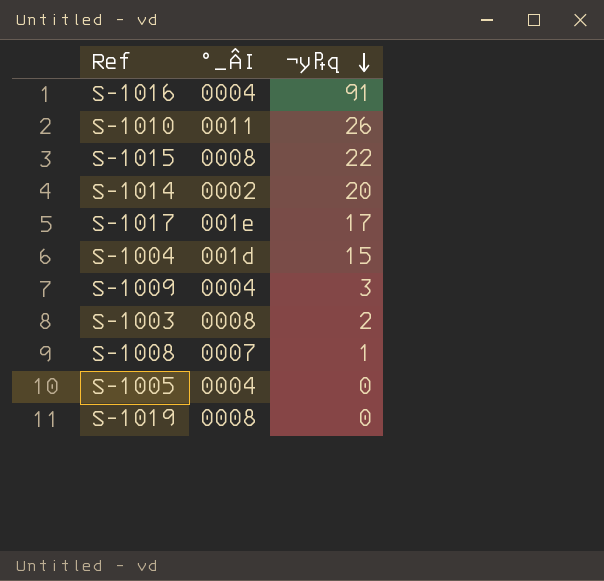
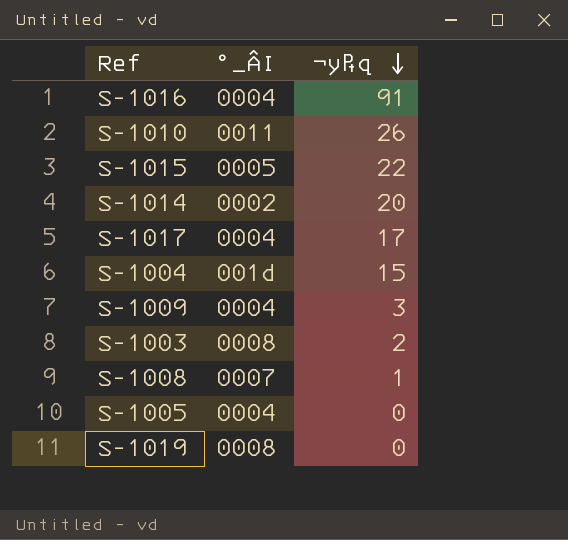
S-1015 | °_ÂI: 0008 -> 0005
S-1017 | °_ÂI: 001e -> 0004

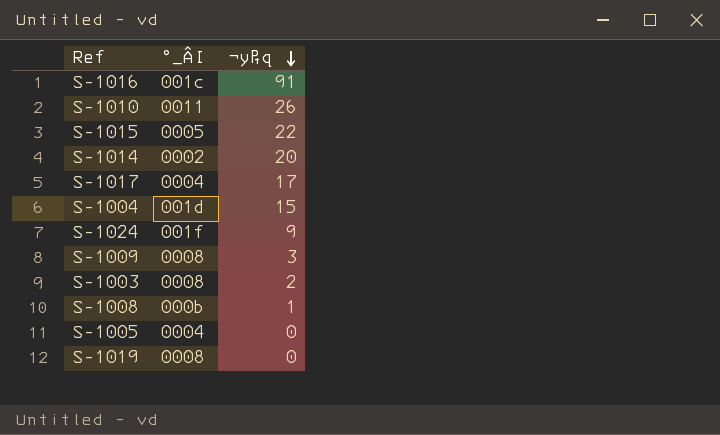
S-1016 | °_ÂI: 0004 -> 001c
row S-1024: none -> 001f | 9
S-1009 | °_ÂI: 0004 -> 0008
S-1008 | °_ÂI: 0007 -> 000b

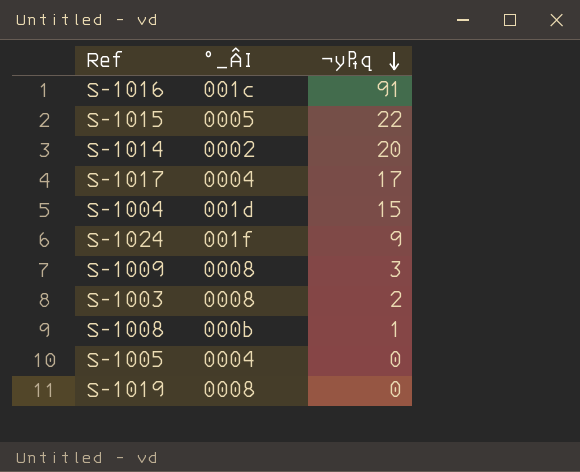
row S-1010: 0011 | 26 -> none

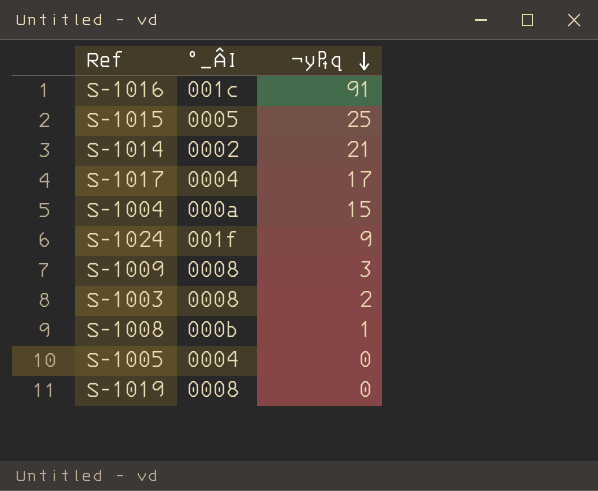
S-1015 | ¬y¶q: 22 -> 25
S-1014 | ¬y¶q: 20 -> 21
S-1004 | °_ÂI: 001d -> 000a

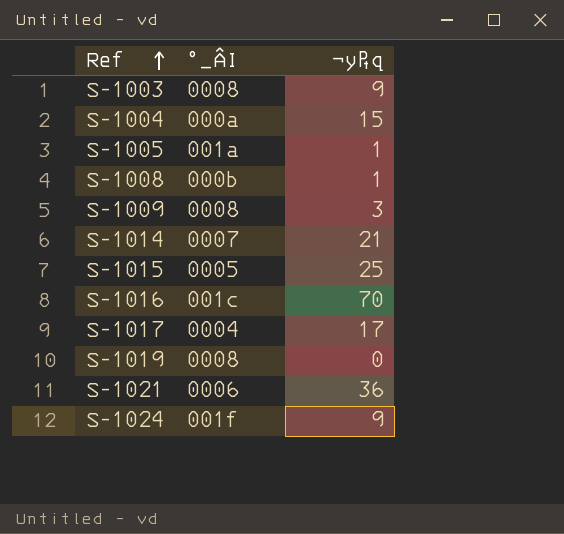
row order: ¬y¶q descending -> Ref ascending
S-1003 | ¬y¶q: 2 -> 9
S-1005 | °_ÂI: 0004 -> 001a
S-1005 | ¬y¶q: 0 -> 1
S-1014 | °_ÂI: 0002 -> 0007
S-1016 | ¬y¶q: 91 -> 70
row S-1021: none -> 0006 | 36

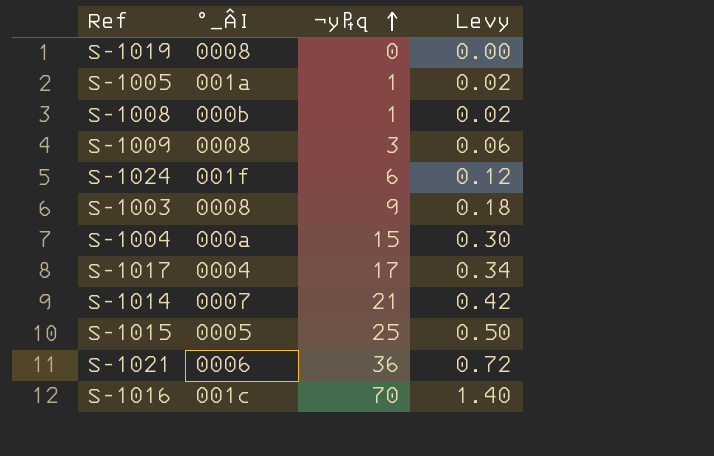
row order: Ref ascending -> ¬y¶q ascending
column Levy | formula: none -> [¬y¶q] * 0.02
S-1024 | ¬y¶q: 9 -> 6

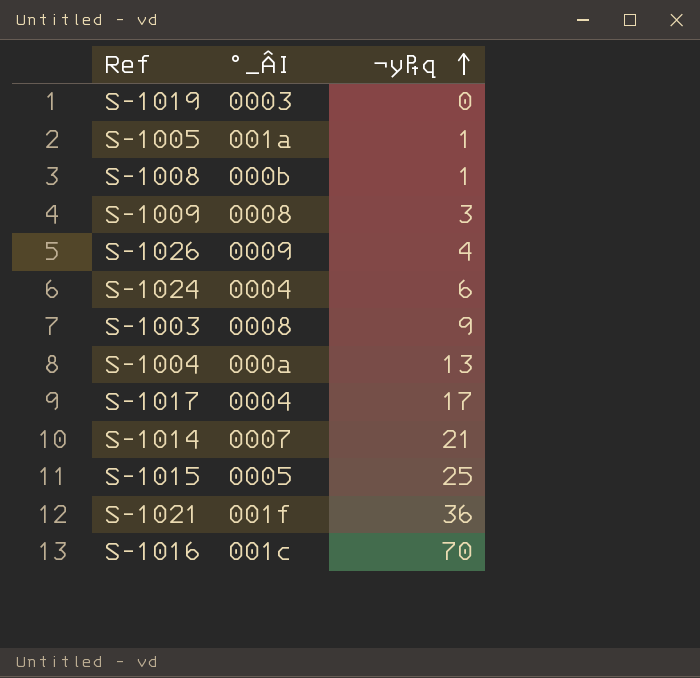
column Levy | formula: [¬y¶q] * 0.02 -> none
S-1019 | °_ÂI: 0008 -> 0003
row S-1026: none -> 0009 | 4
S-1024 | °_ÂI: 001f -> 0004
S-1004 | ¬y¶q: 15 -> 13
S-1021 | °_ÂI: 0006 -> 001f

